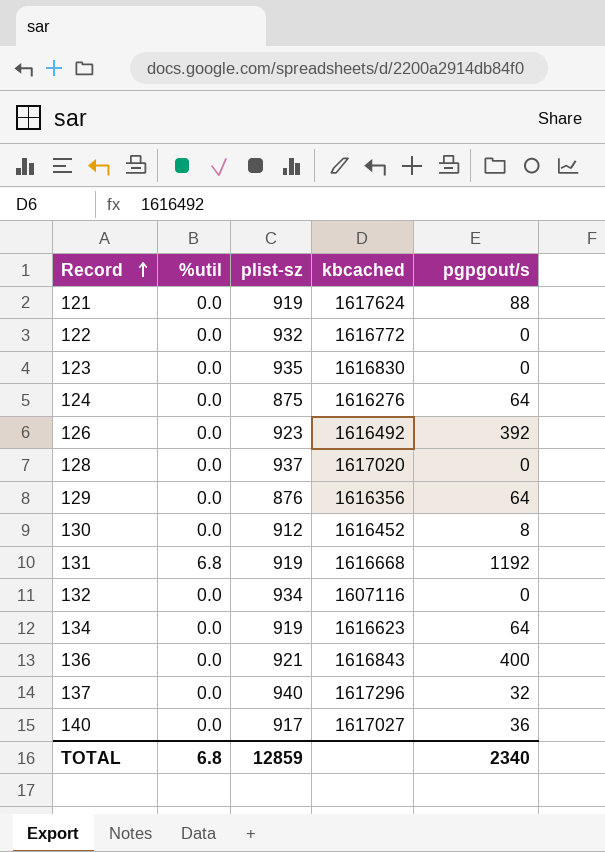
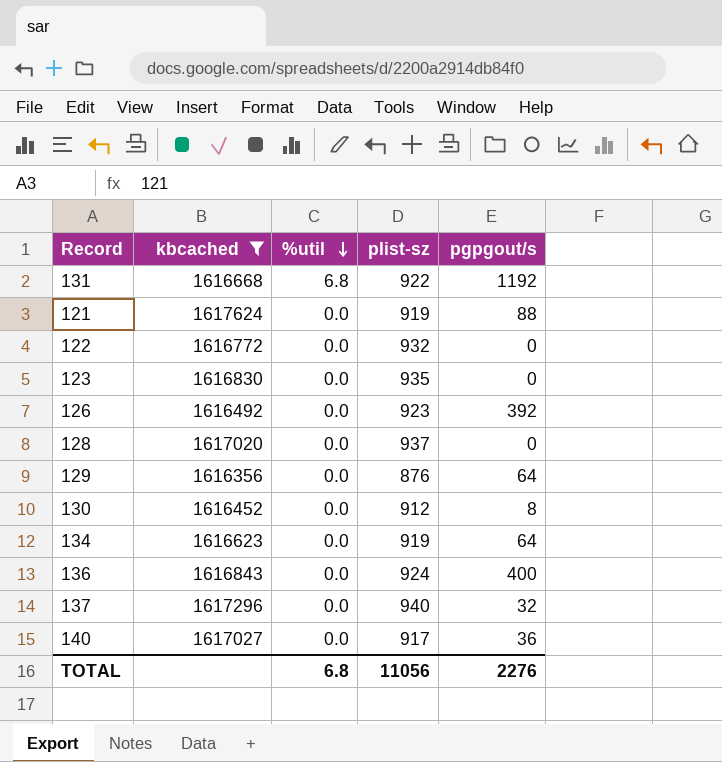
filter: none -> kbcached >= 1616356
row order: Record ascending -> %util descending
column kbcached | position: 4 -> 2
131 | plist-sz: 919 -> 922
136 | plist-sz: 921 -> 924
TOTAL | plist-sz: 12859 -> 11056
TOTAL | pgpgout/s: 2340 -> 2276

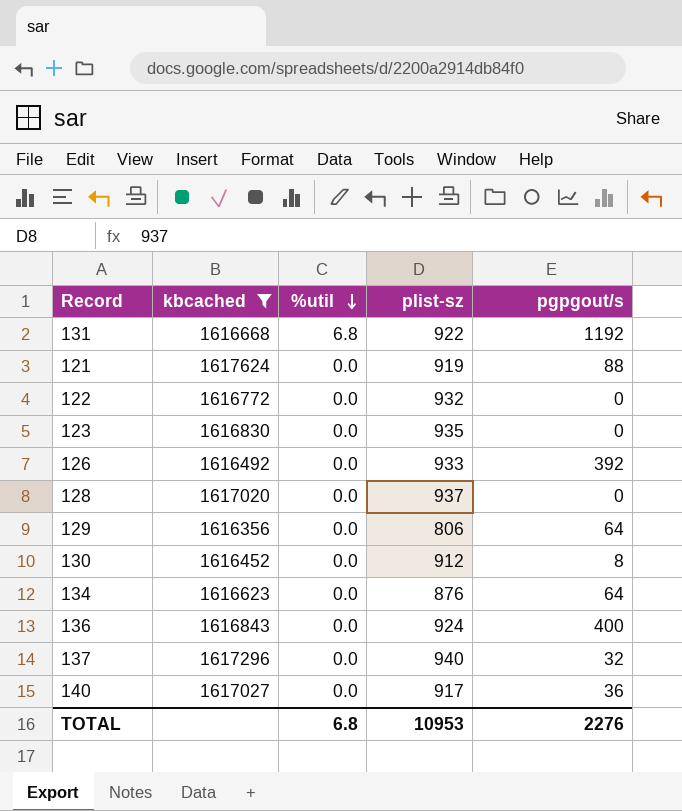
126 | plist-sz: 923 -> 933
129 | plist-sz: 876 -> 806
134 | plist-sz: 919 -> 876
TOTAL | plist-sz: 11056 -> 10953

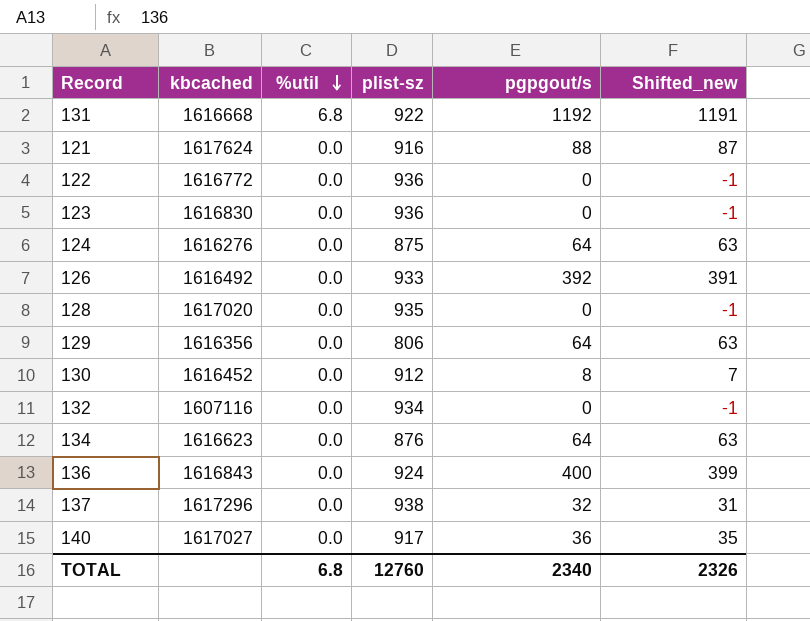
filter: kbcached >= 1616356 -> none
column Shifted_new | formula: none -> [pgpgout/s] - 1
121 | plist-sz: 919 -> 916
122 | plist-sz: 932 -> 936
123 | plist-sz: 935 -> 936
128 | plist-sz: 937 -> 935
137 | plist-sz: 940 -> 938
TOTAL | plist-sz: 10953 -> 12760
TOTAL | pgpgout/s: 2276 -> 2340

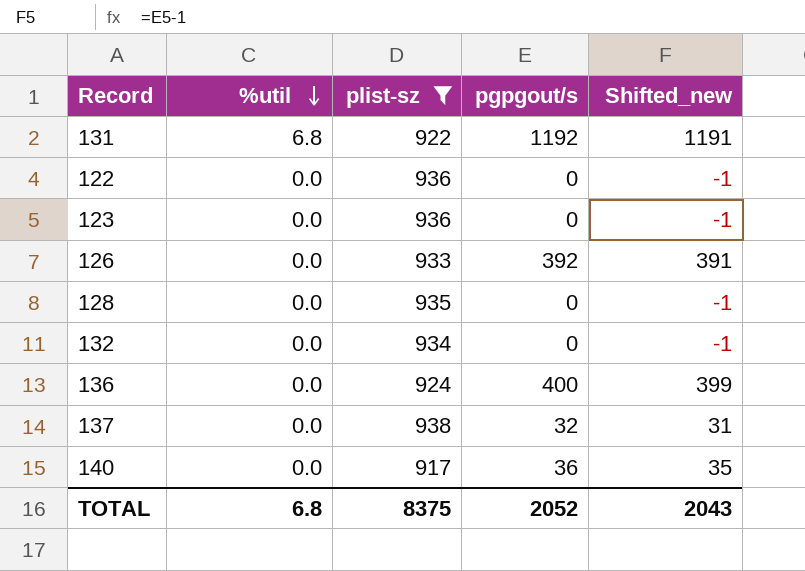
filter: none -> plist-sz >= 917
column kbcached | position: 2 -> none
TOTAL | plist-sz: 12760 -> 8375
TOTAL | pgpgout/s: 2340 -> 2052
TOTAL | Shifted_new: 2326 -> 2043

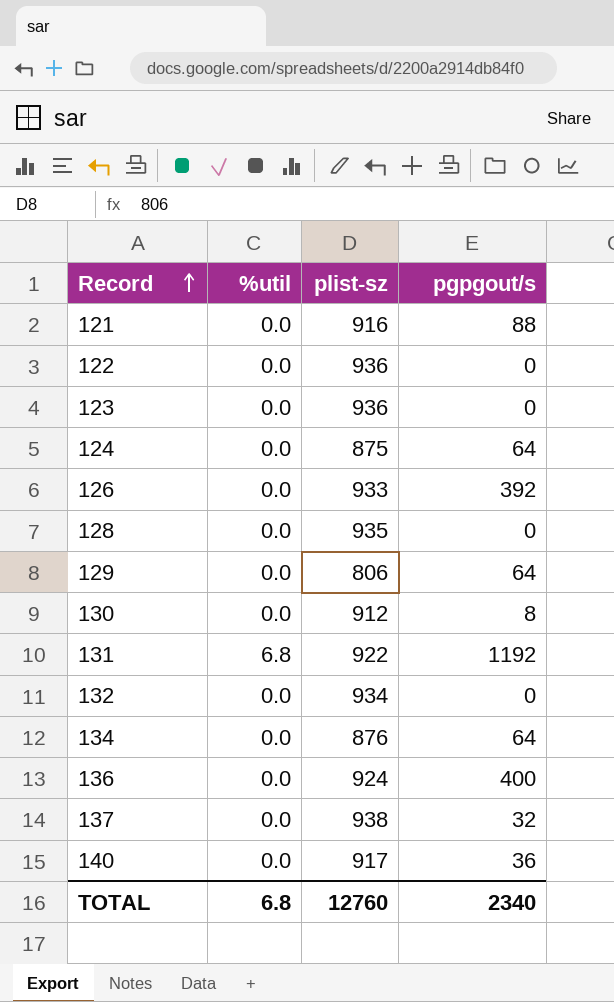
filter: plist-sz >= 917 -> none
row order: %util descending -> Record ascending
column Shifted_new | formula: [pgpgout/s] - 1 -> none
TOTAL | plist-sz: 8375 -> 12760
TOTAL | pgpgout/s: 2052 -> 2340

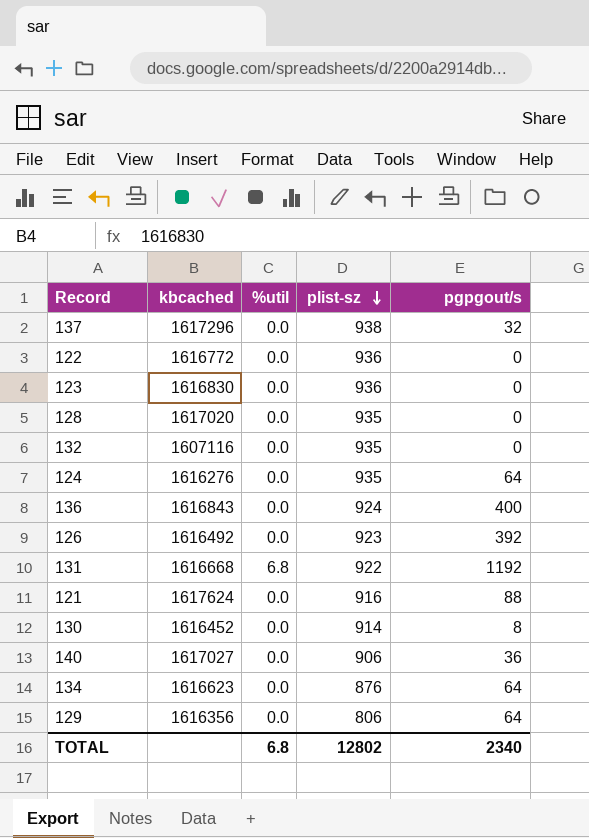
row order: Record ascending -> plist-sz descending
column kbcached | position: none -> 2
132 | plist-sz: 934 -> 935
124 | plist-sz: 875 -> 935
126 | plist-sz: 933 -> 923
130 | plist-sz: 912 -> 914
140 | plist-sz: 917 -> 906
TOTAL | plist-sz: 12760 -> 12802

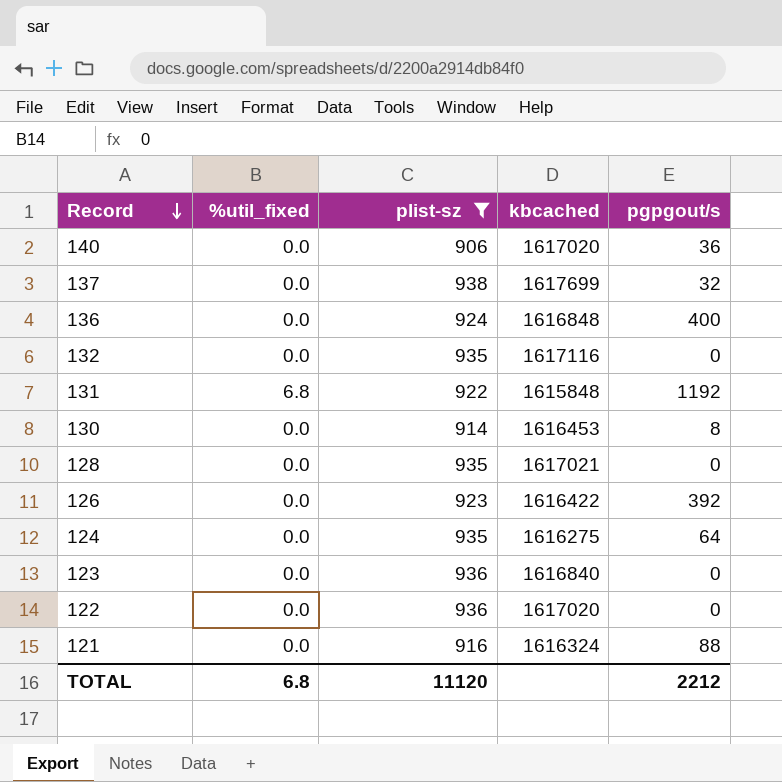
filter: none -> plist-sz >= 906
row order: plist-sz descending -> Record descending
column name: %util -> %util_fixed
column kbcached | position: 2 -> 4
140 | kbcached: 1617027 -> 1617020
137 | kbcached: 1617296 -> 1617699
136 | kbcached: 1616843 -> 1616848
132 | kbcached: 1607116 -> 1617116
131 | kbcached: 1616668 -> 1615848
130 | kbcached: 1616452 -> 1616453
128 | kbcached: 1617020 -> 1617021
126 | kbcached: 1616492 -> 1616422
124 | kbcached: 1616276 -> 1616275
123 | kbcached: 1616830 -> 1616840
122 | kbcached: 1616772 -> 1617020
121 | kbcached: 1617624 -> 1616324
TOTAL | plist-sz: 12802 -> 11120
TOTAL | pgpgout/s: 2340 -> 2212

